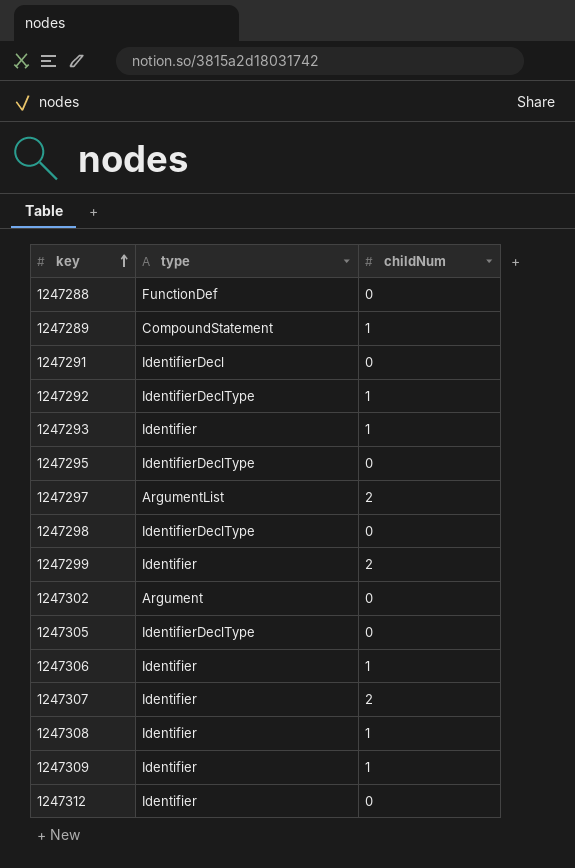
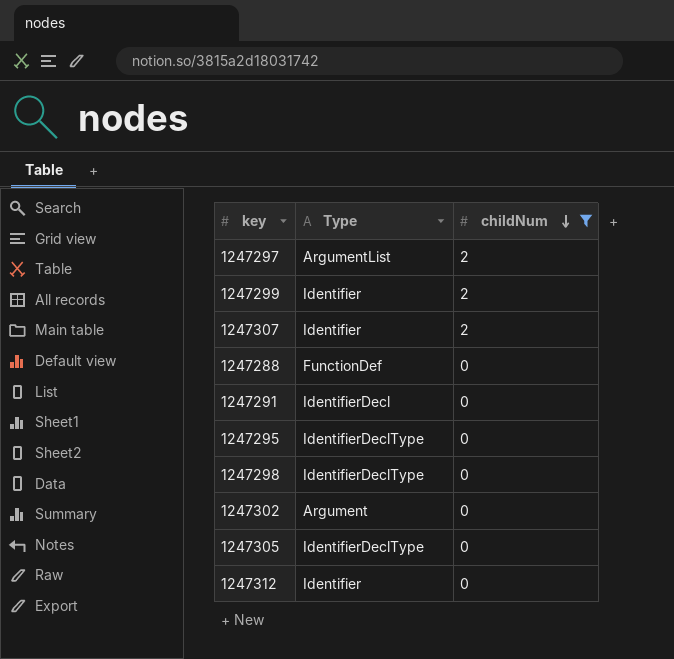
filter: none -> childNum != 1
row order: key ascending -> childNum descending
column name: type -> Type

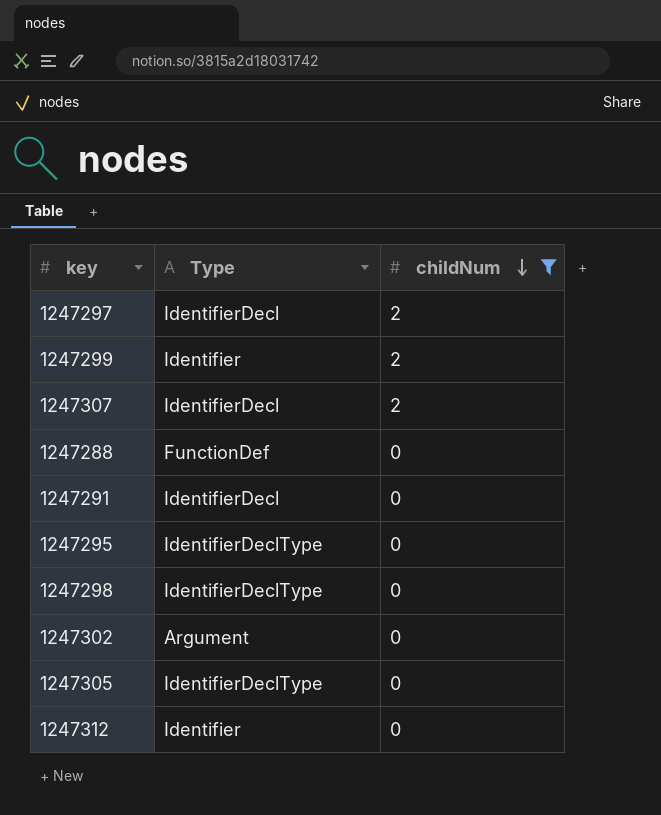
1247297 | Type: ArgumentList -> IdentifierDecl
1247307 | Type: Identifier -> IdentifierDecl

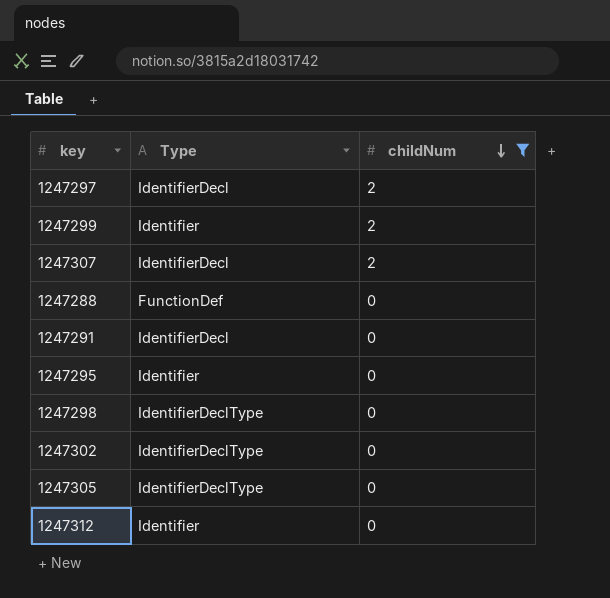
1247295 | Type: IdentifierDeclType -> Identifier
1247302 | Type: Argument -> IdentifierDeclType

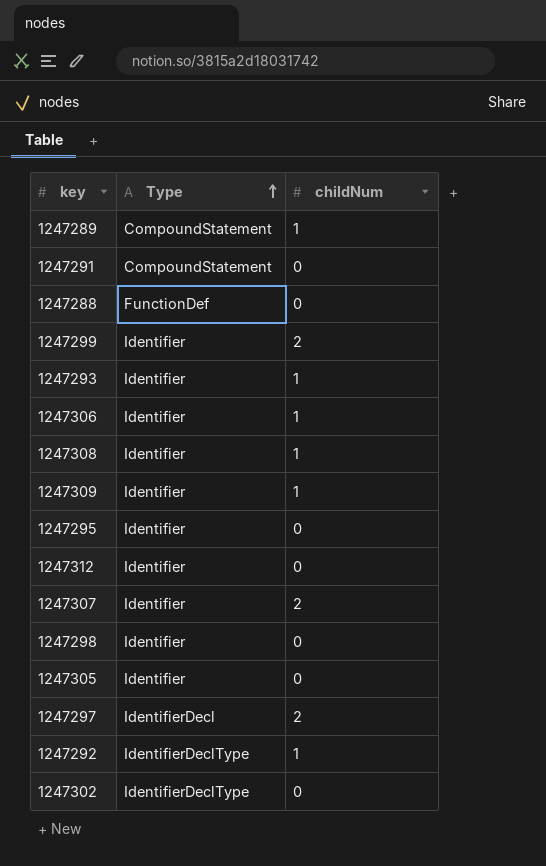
filter: childNum != 1 -> none
row order: childNum descending -> Type ascending
1247291 | Type: IdentifierDecl -> CompoundStatement
1247307 | Type: IdentifierDecl -> Identifier
1247298 | Type: IdentifierDeclType -> Identifier
1247305 | Type: IdentifierDeclType -> Identifier

